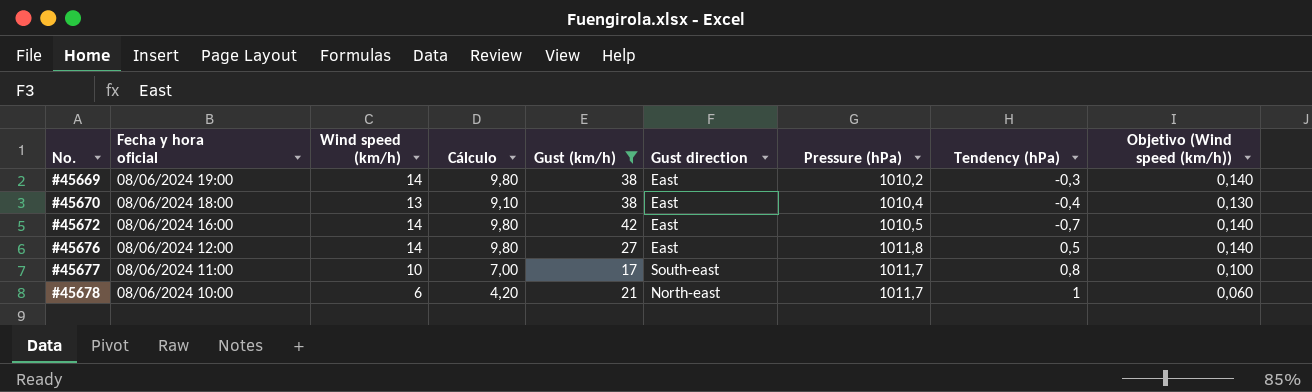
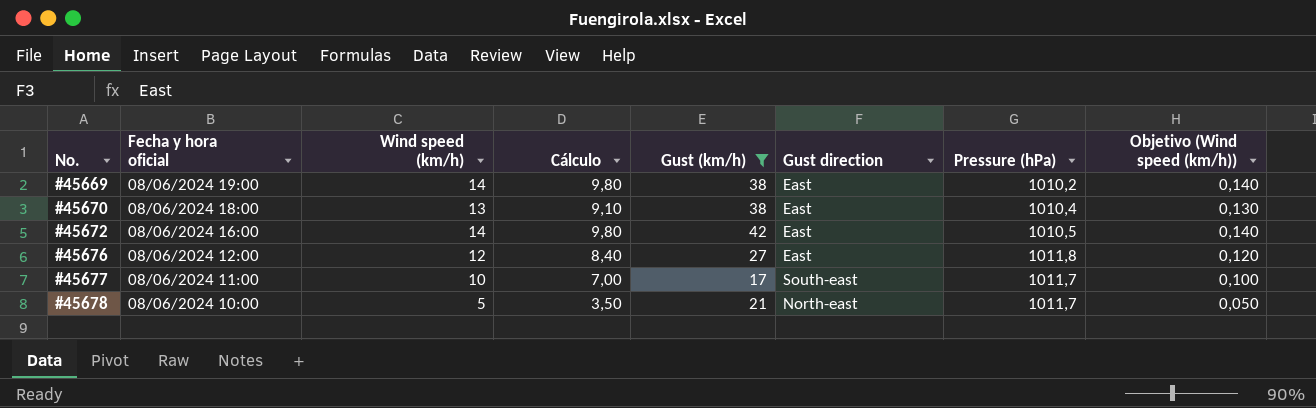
column Tendency (hPa) | position: 8 -> none
#45676 | Wind speed (km/h): 14 -> 12
#45676 | Cálculo: 9,80 -> 8,40
#45676 | Objetivo (Wind speed (km/h)): 0,140 -> 0,120
#45678 | Wind speed (km/h): 6 -> 5
#45678 | Cálculo: 4,20 -> 3,50
#45678 | Objetivo (Wind speed (km/h)): 0,060 -> 0,050

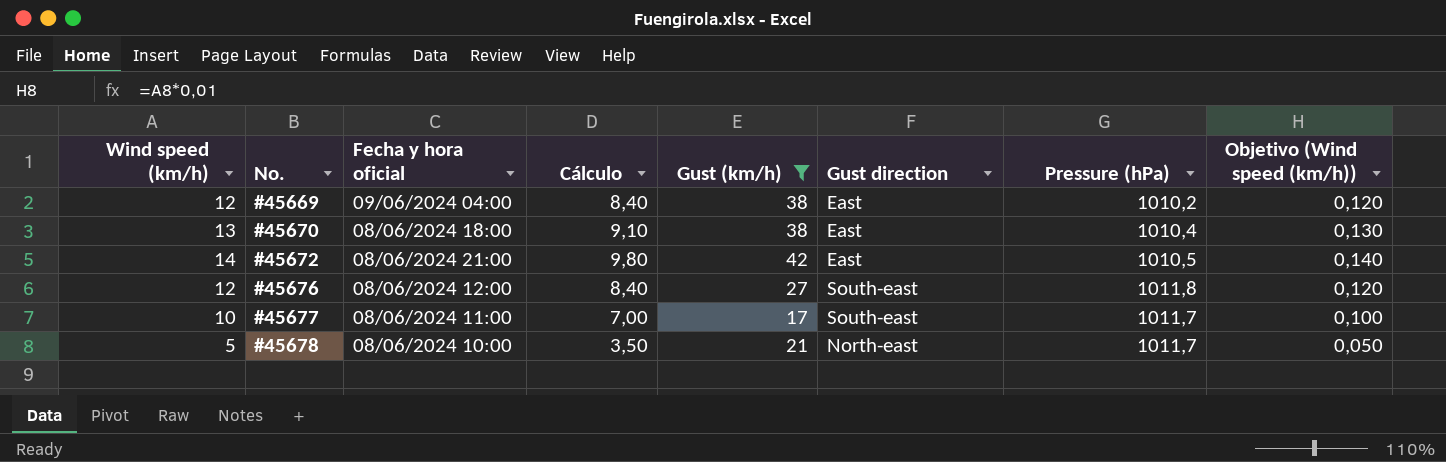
column Wind speed (km/h) | position: 3 -> 1
#45669 | Wind speed (km/h): 14 -> 12
#45669 | Fecha y hora oficial: 08/06/2024 19:00 -> 09/06/2024 04:00
#45669 | Cálculo: 9,80 -> 8,40
#45669 | Objetivo (Wind speed (km/h)): 0,140 -> 0,120
#45672 | Fecha y hora oficial: 08/06/2024 16:00 -> 08/06/2024 21:00
#45676 | Gust direction: East -> South-east

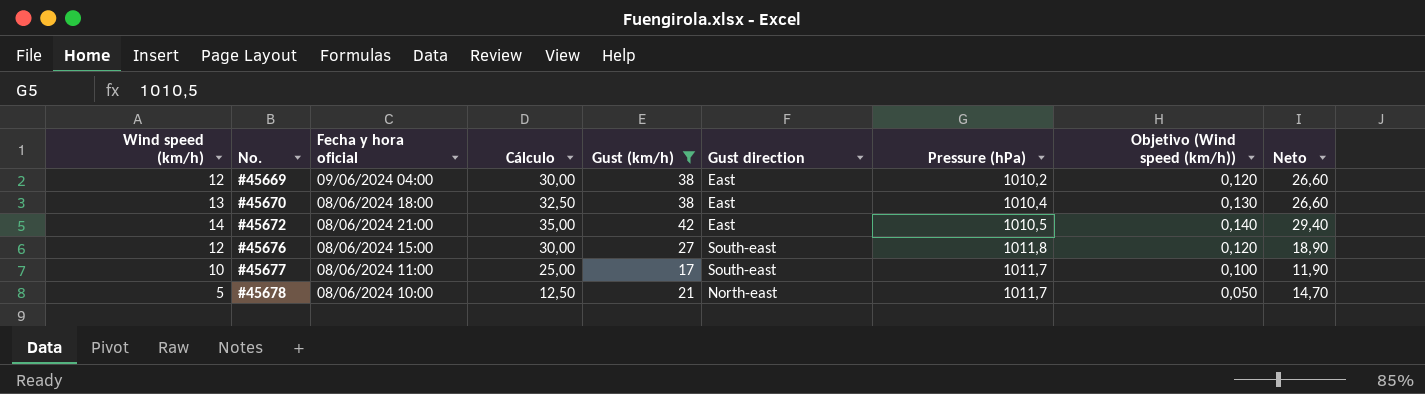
column Cálculo | formula: [Wind speed (km/h)] * 0,7 -> [Wind speed (km/h)] * 2,5
column Neto | formula: none -> [Gust (km/h)] * 0,7
#45676 | Fecha y hora oficial: 08/06/2024 12:00 -> 08/06/2024 15:00

